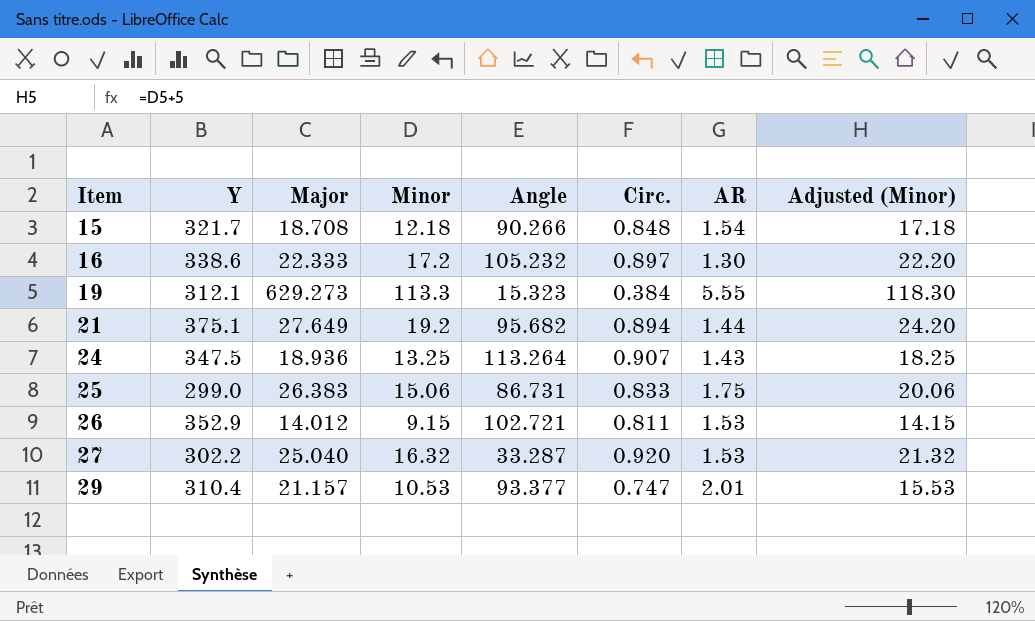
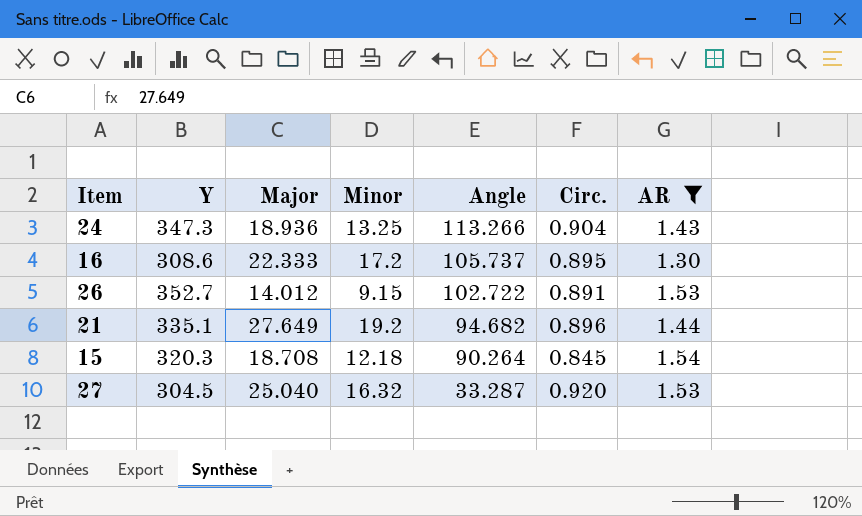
filter: none -> AR <= 1.54
row order: Item ascending -> Angle descending
column Adjusted (Minor) | formula: [Minor] + 5 -> none
24 | Y: 347.5 -> 347.3
24 | Angle: 113.264 -> 113.266
24 | Circ.: 0.907 -> 0.904
16 | Y: 338.6 -> 308.6
16 | Angle: 105.232 -> 105.737
16 | Circ.: 0.897 -> 0.895
26 | Y: 352.9 -> 352.7
26 | Angle: 102.721 -> 102.722
26 | Circ.: 0.811 -> 0.891
21 | Y: 375.1 -> 335.1
21 | Angle: 95.682 -> 94.682
21 | Circ.: 0.894 -> 0.896
15 | Y: 321.7 -> 320.3
15 | Angle: 90.266 -> 90.264
15 | Circ.: 0.848 -> 0.845
27 | Y: 302.2 -> 304.5

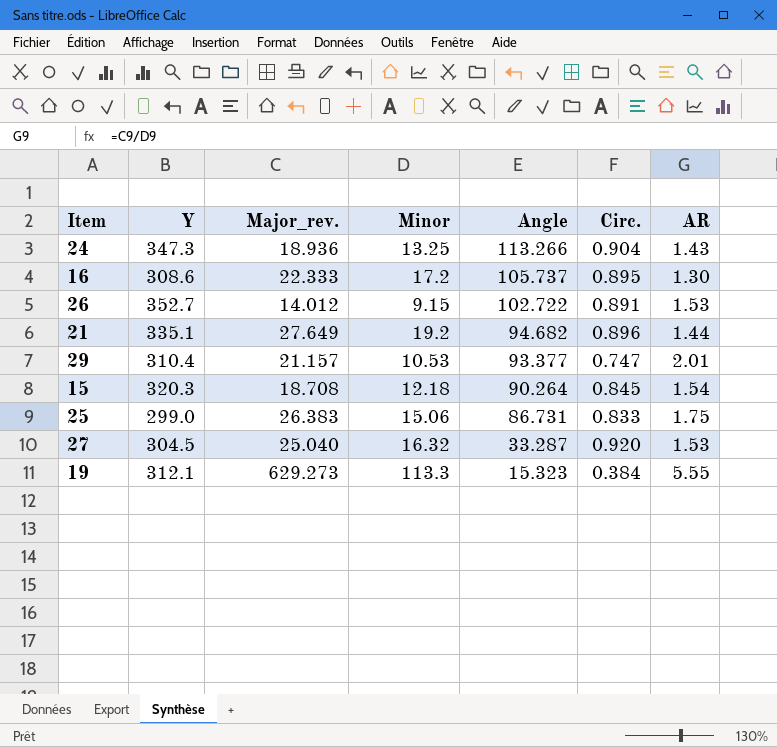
filter: AR <= 1.54 -> none
column name: Major -> Major_rev.

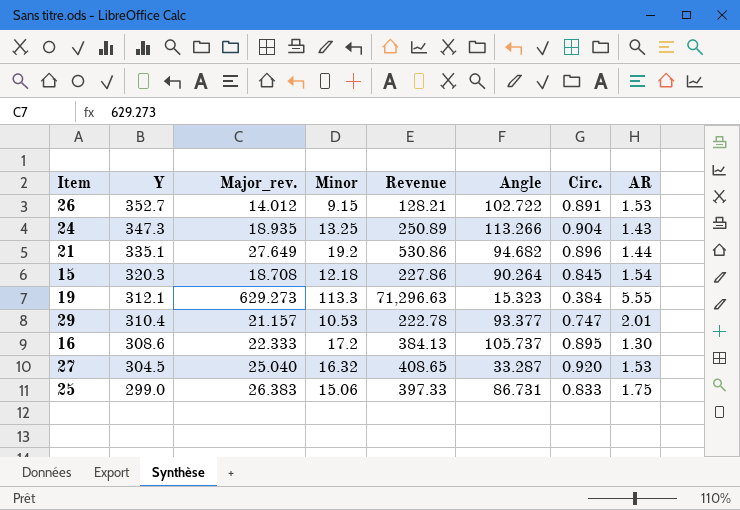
row order: Angle descending -> Y descending
column Revenue | formula: none -> [Major_rev.] * [Minor]
24 | Major_rev.: 18.936 -> 18.935

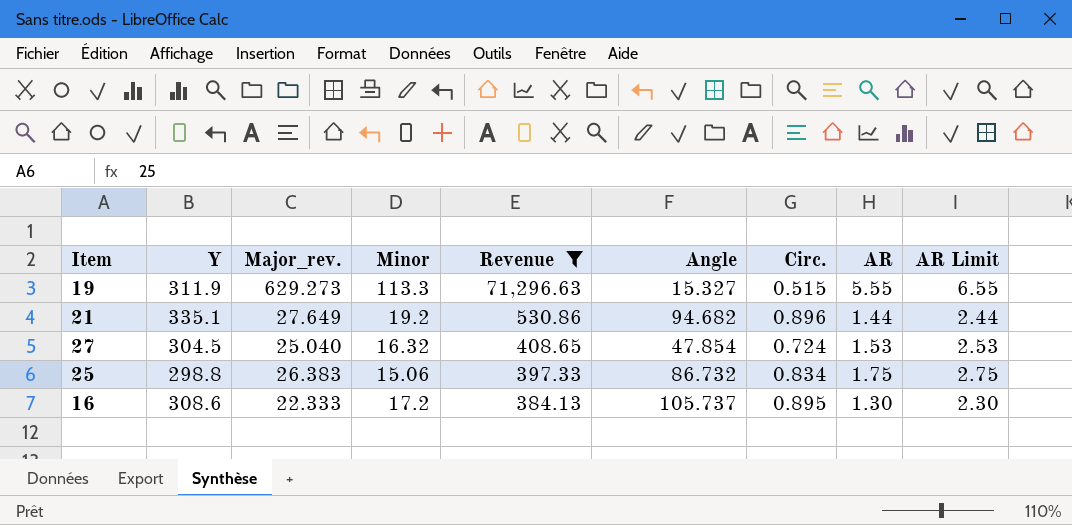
filter: none -> Revenue >= 384.13
row order: Y descending -> Revenue descending
column AR Limit | formula: none -> [AR] + 1
19 | Y: 312.1 -> 311.9
19 | Angle: 15.323 -> 15.327
19 | Circ.: 0.384 -> 0.515
27 | Angle: 33.287 -> 47.854
27 | Circ.: 0.920 -> 0.724
25 | Y: 299.0 -> 298.8
25 | Angle: 86.731 -> 86.732
25 | Circ.: 0.833 -> 0.834

